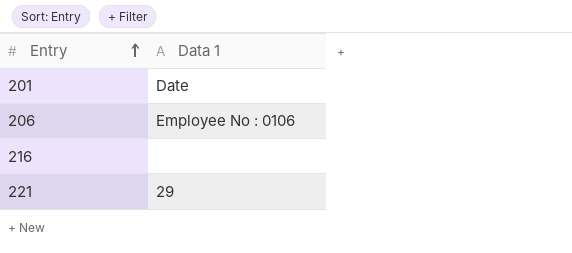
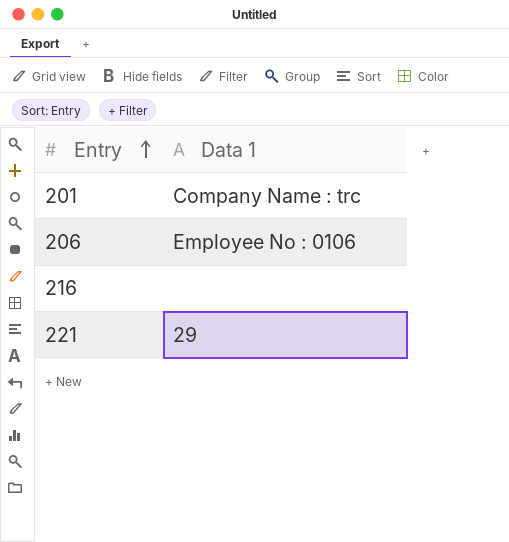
201 | Data 1: Date -> Company Name : trc

